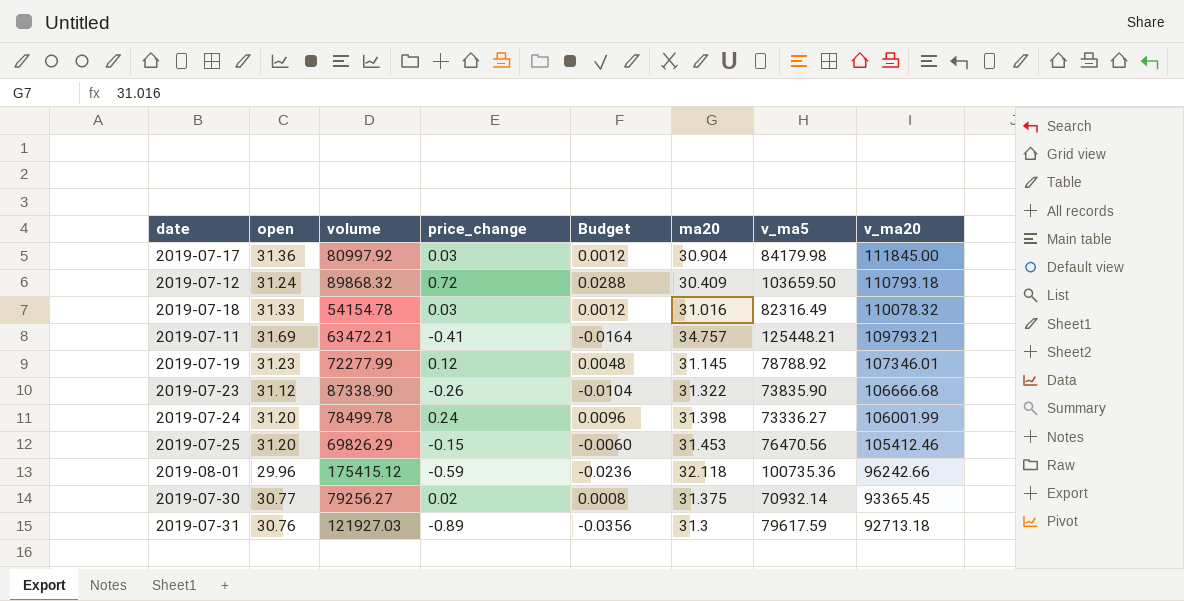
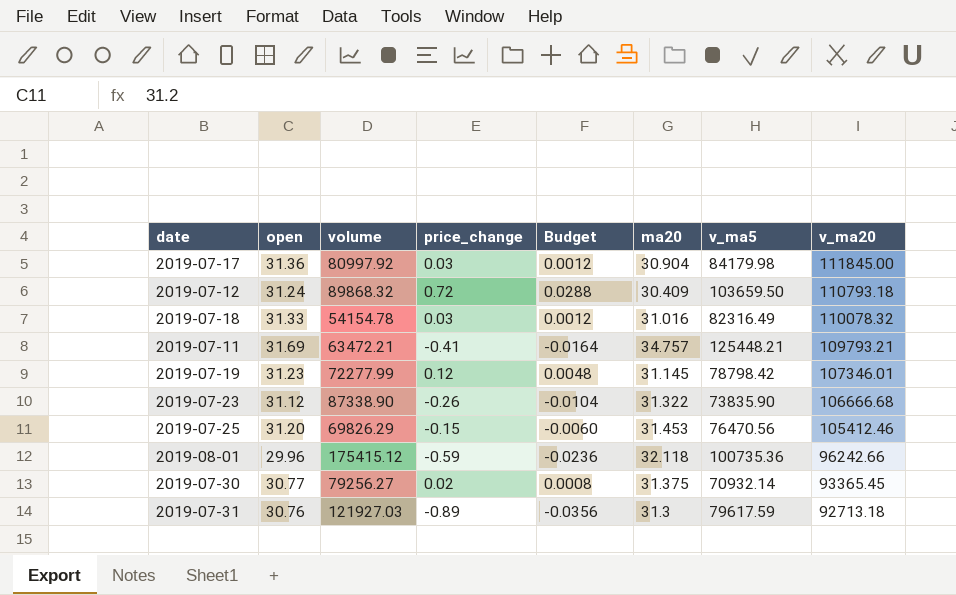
row 2019-07-24: 31.20 | 78499.78 | 0.24 | 0.0096 | 31.398 | 73336.27 | 106001.99 -> none
2019-07-19 | v_ma5: 78788.92 -> 78798.42

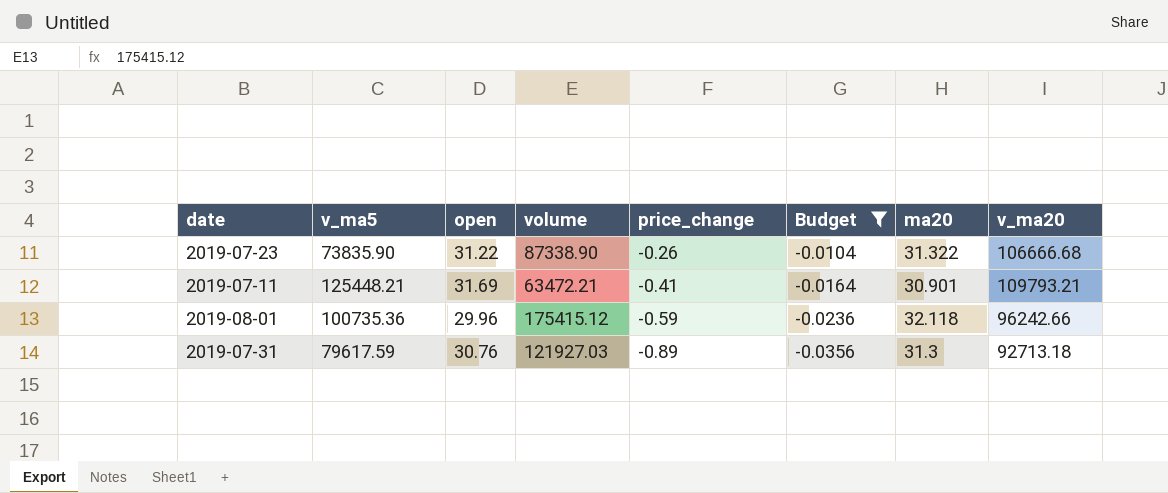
filter: none -> Budget <= -0.0104
row order: v_ma20 descending -> price_change descending
column v_ma5 | position: 7 -> 2
2019-07-23 | open: 31.12 -> 31.22
2019-07-11 | ma20: 34.757 -> 30.901

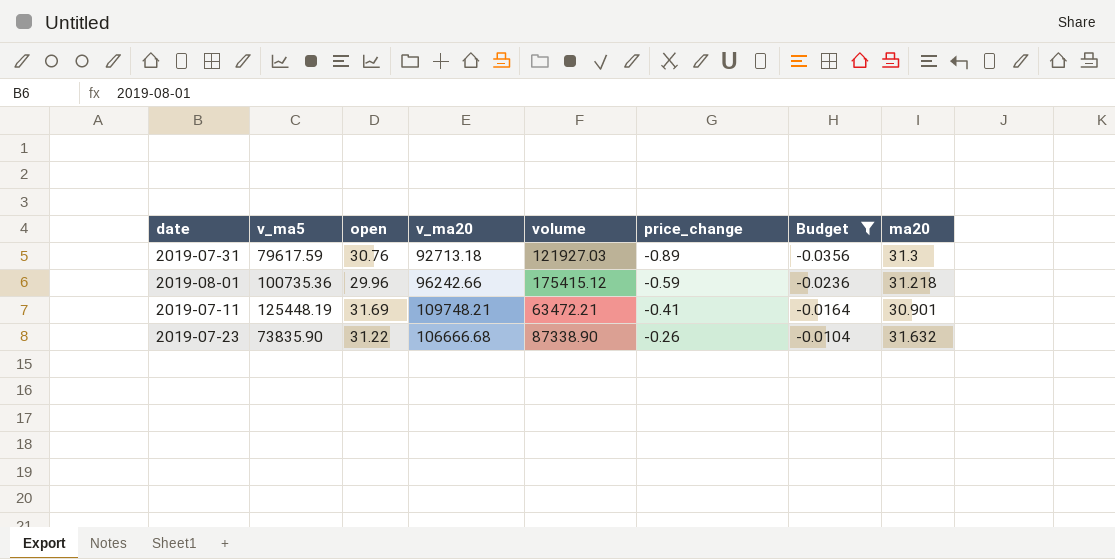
row order: price_change descending -> price_change ascending
column v_ma20 | position: 8 -> 4
2019-08-01 | ma20: 32.118 -> 31.218
2019-07-11 | v_ma5: 125448.21 -> 125448.19
2019-07-11 | v_ma20: 109793.21 -> 109748.21
2019-07-23 | ma20: 31.322 -> 31.632

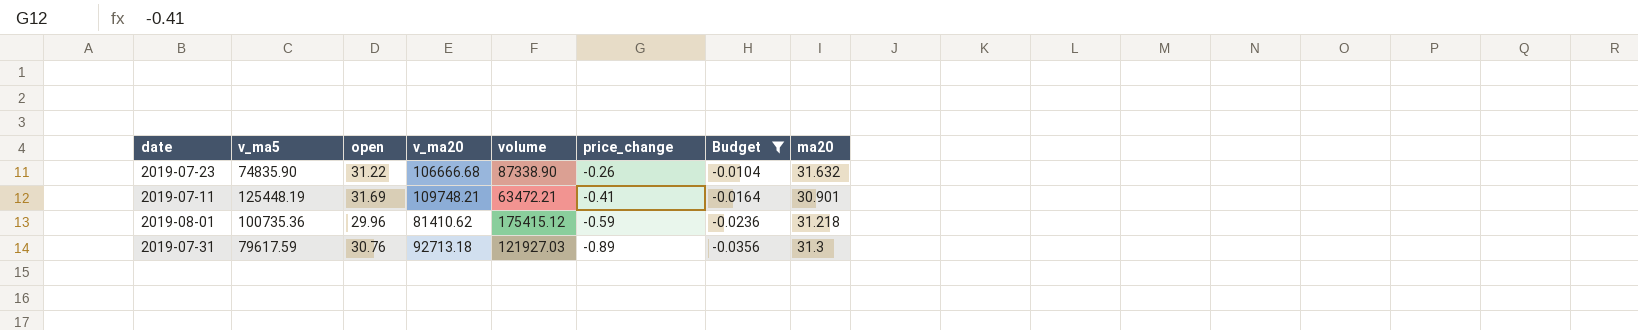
row order: price_change ascending -> price_change descending
2019-07-23 | v_ma5: 73835.90 -> 74835.90
2019-08-01 | v_ma20: 96242.66 -> 81410.62

